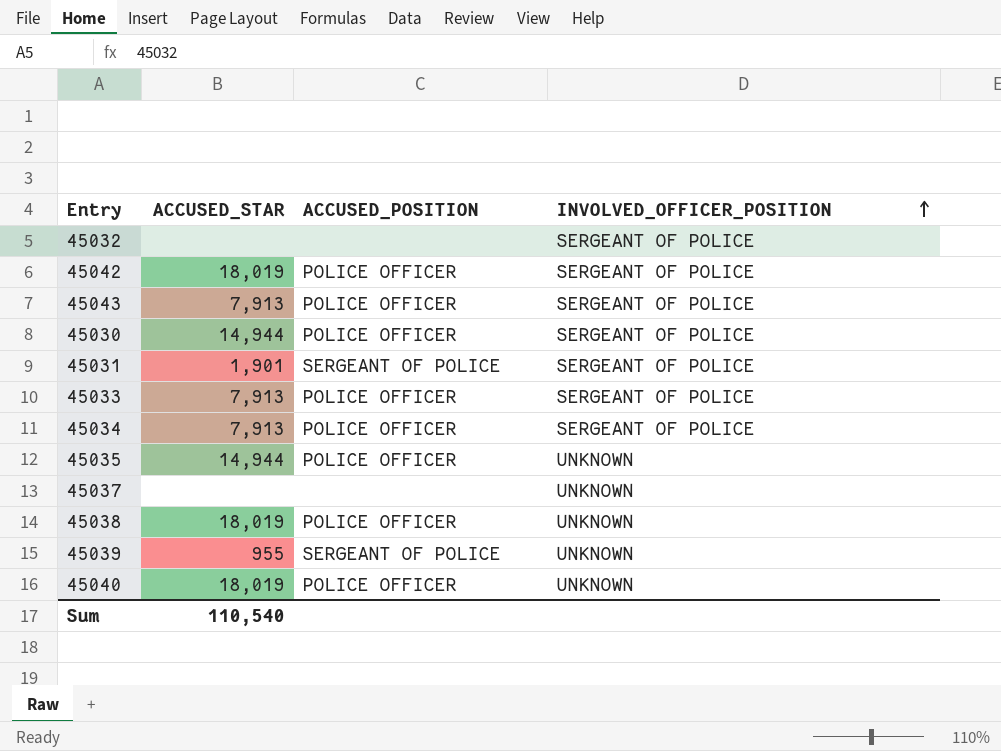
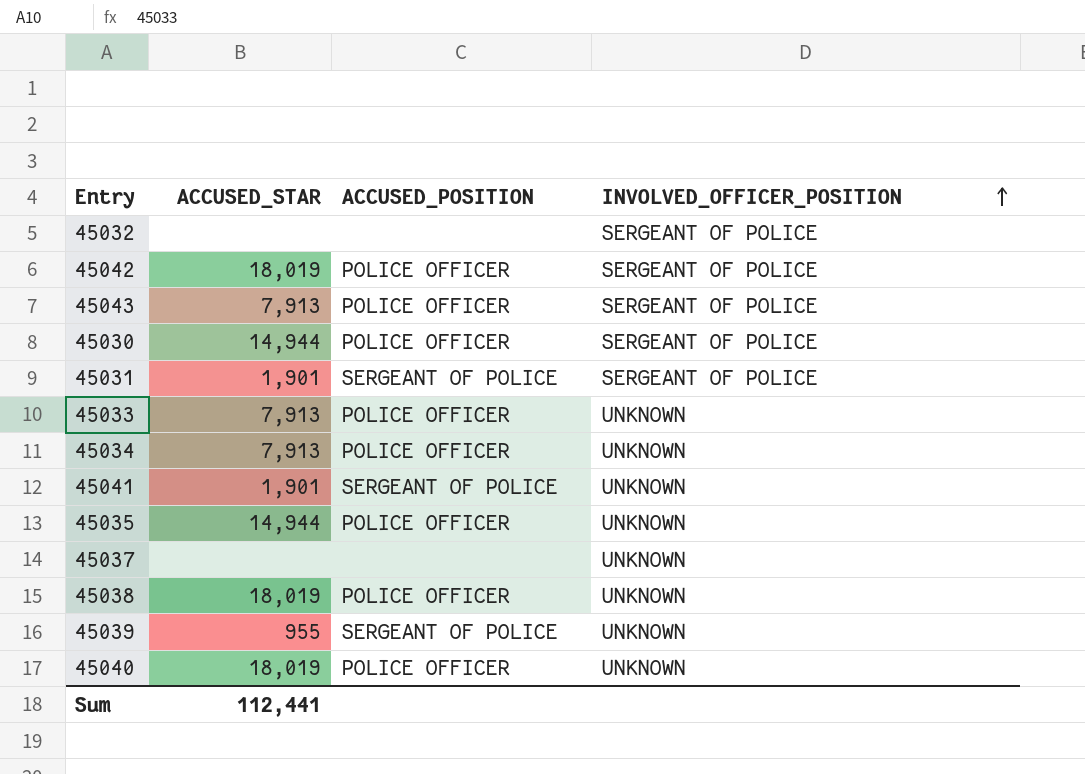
45033 | INVOLVED_OFFICER_POSITION: SERGEANT OF POLICE -> UNKNOWN
45034 | INVOLVED_OFFICER_POSITION: SERGEANT OF POLICE -> UNKNOWN
row 45041: none -> 1,901 | SERGEANT OF POLICE | UNKNOWN
Sum | ACCUSED_STAR: 110,540 -> 112,441

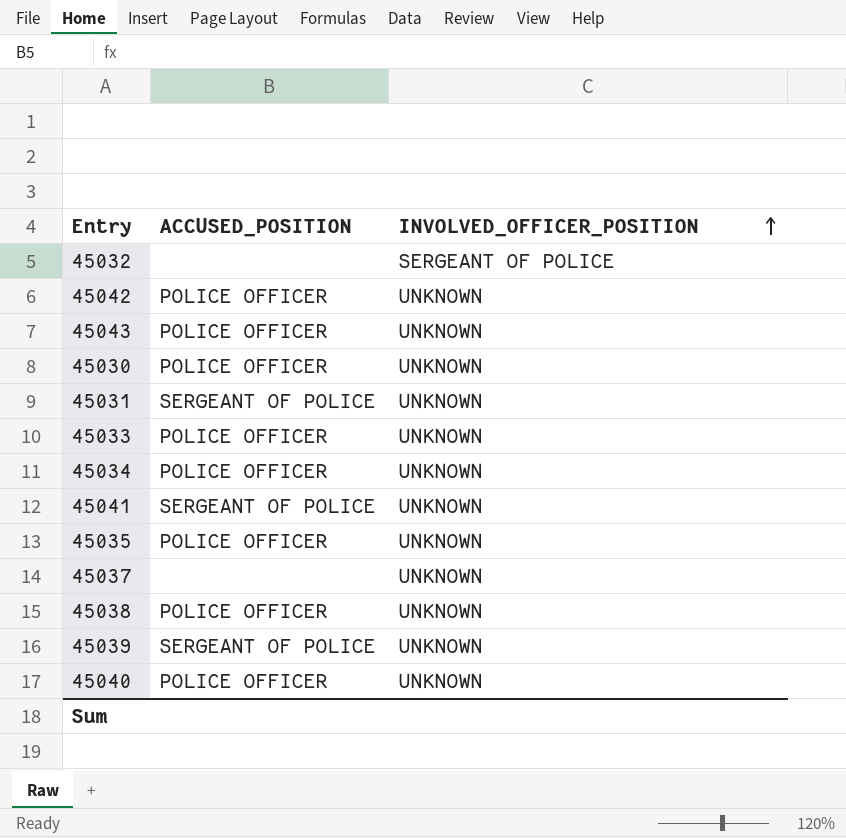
column ACCUSED_STAR | position: 2 -> none
45042 | INVOLVED_OFFICER_POSITION: SERGEANT OF POLICE -> UNKNOWN
45043 | INVOLVED_OFFICER_POSITION: SERGEANT OF POLICE -> UNKNOWN
45030 | INVOLVED_OFFICER_POSITION: SERGEANT OF POLICE -> UNKNOWN
45031 | INVOLVED_OFFICER_POSITION: SERGEANT OF POLICE -> UNKNOWN

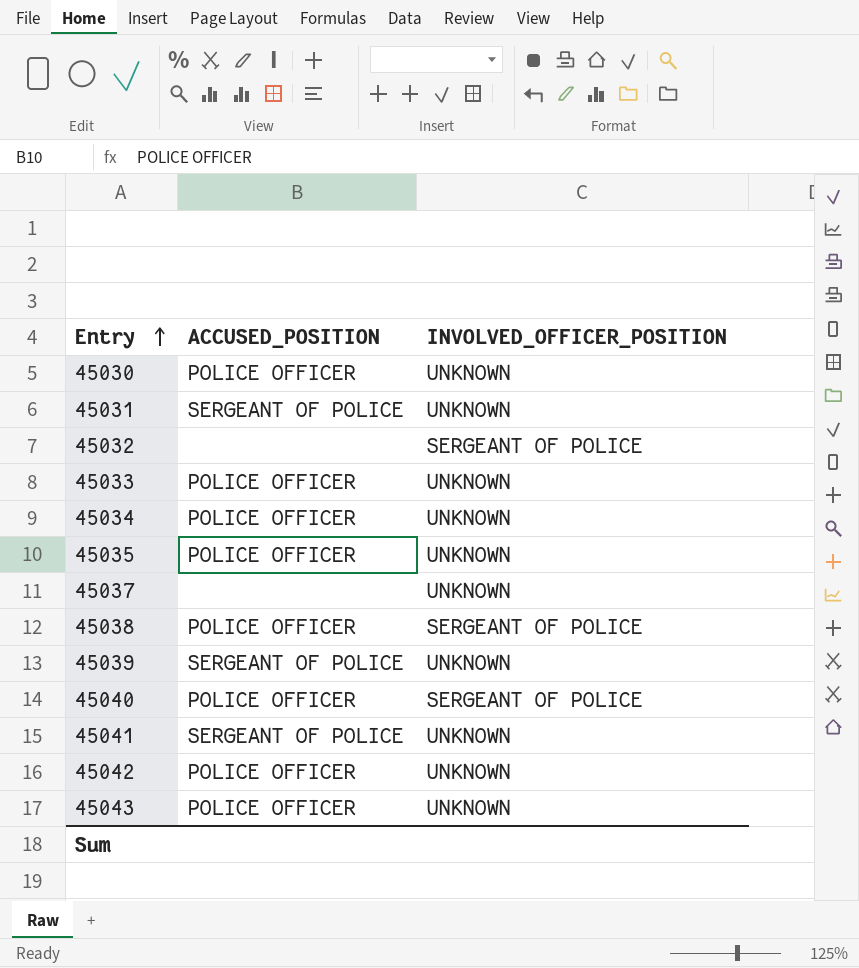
row order: INVOLVED_OFFICER_POSITION ascending -> Entry ascending
45038 | INVOLVED_OFFICER_POSITION: UNKNOWN -> SERGEANT OF POLICE
45040 | INVOLVED_OFFICER_POSITION: UNKNOWN -> SERGEANT OF POLICE

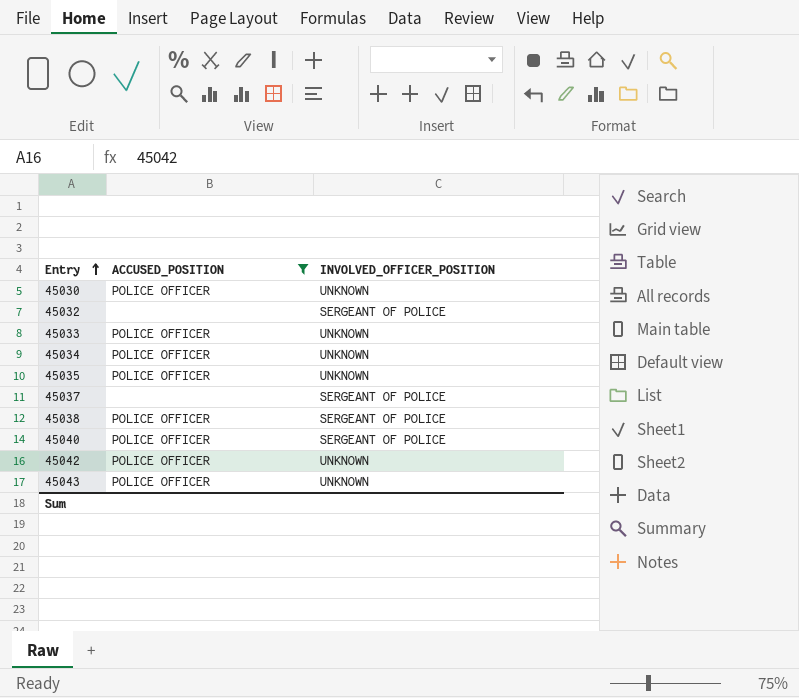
filter: none -> ACCUSED_POSITION != SERGEANT OF POLICE
45037 | INVOLVED_OFFICER_POSITION: UNKNOWN -> SERGEANT OF POLICE

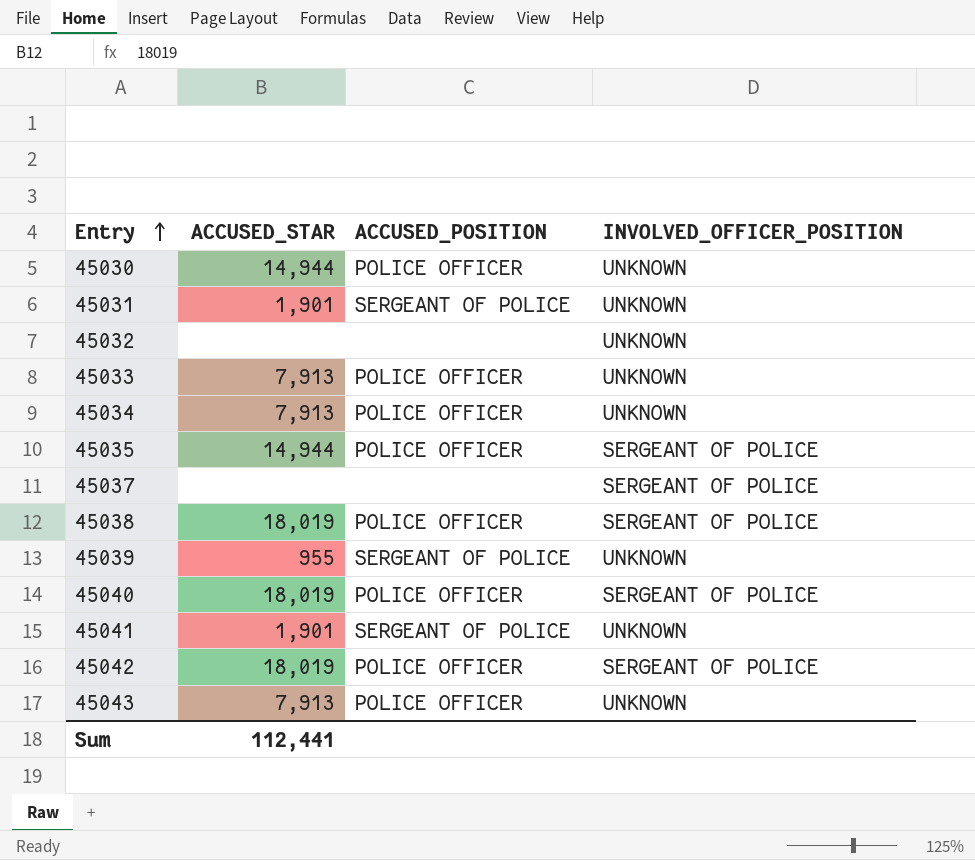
filter: ACCUSED_POSITION != SERGEANT OF POLICE -> none
column ACCUSED_STAR | position: none -> 2
45032 | INVOLVED_OFFICER_POSITION: SERGEANT OF POLICE -> UNKNOWN
45035 | INVOLVED_OFFICER_POSITION: UNKNOWN -> SERGEANT OF POLICE
45042 | INVOLVED_OFFICER_POSITION: UNKNOWN -> SERGEANT OF POLICE

